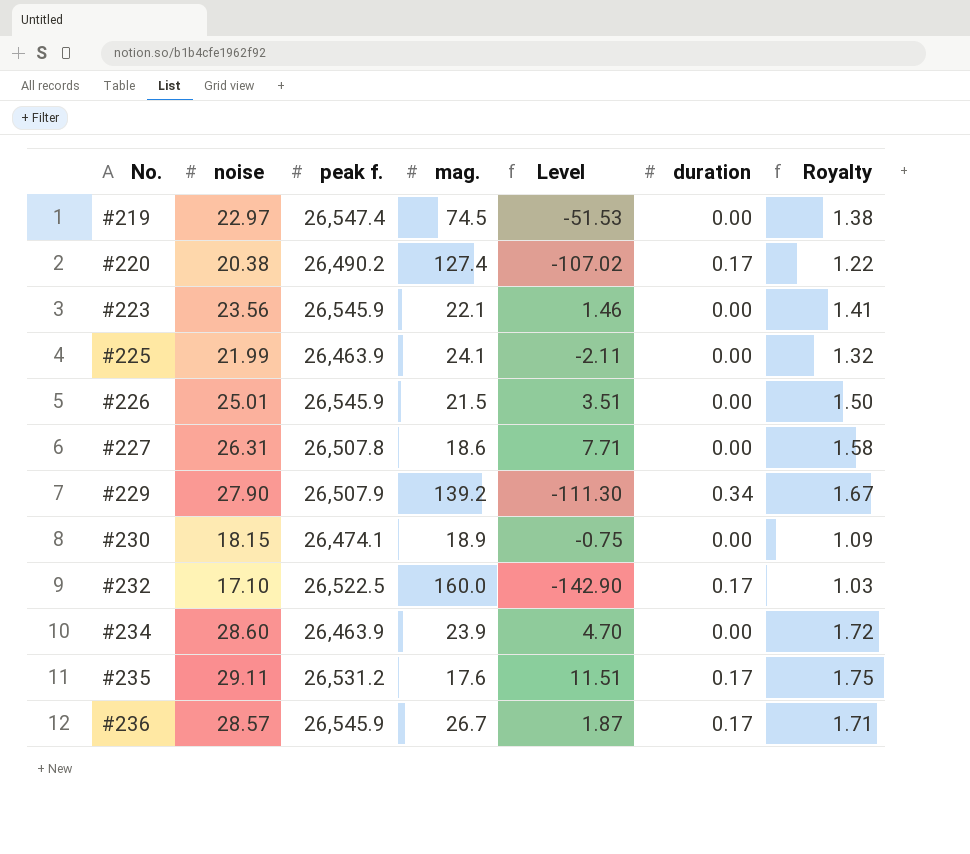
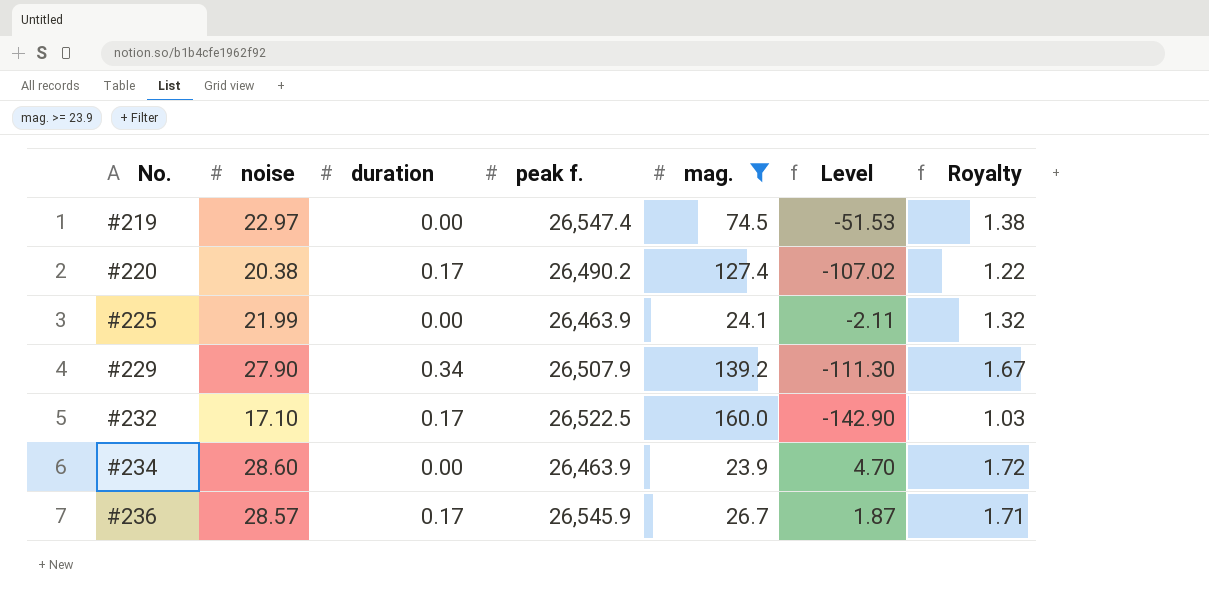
filter: none -> mag. >= 23.9
column duration | position: 6 -> 3

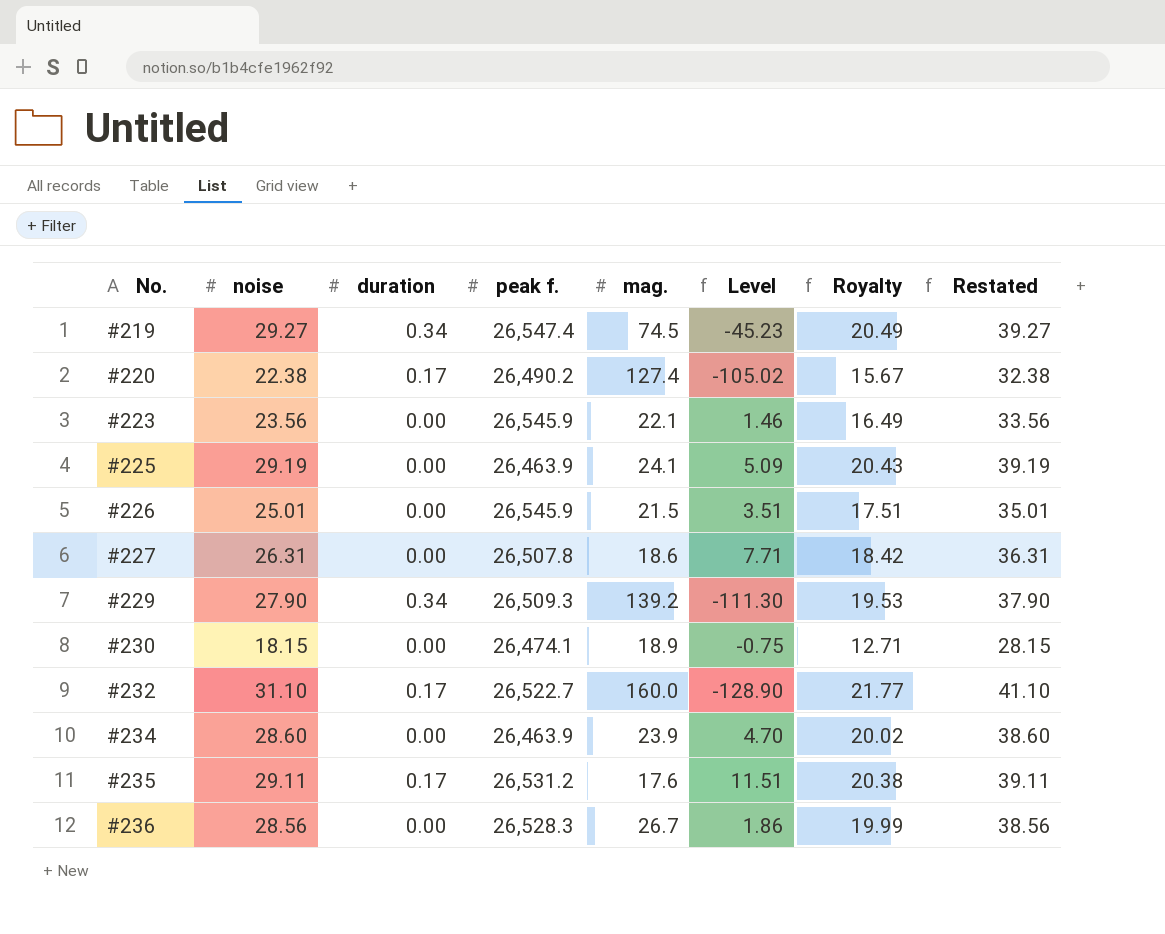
filter: mag. >= 23.9 -> none
column Royalty | formula: [noise] * 0.06 -> [noise] * 0.7
column Restated | formula: none -> [noise] + 10
#219 | noise: 22.97 -> 29.27
#219 | duration: 0.00 -> 0.34
#219 | Level: -51.53 -> -45.23
#220 | noise: 20.38 -> 22.38
#220 | Level: -107.02 -> -105.02
#225 | noise: 21.99 -> 29.19
#225 | Level: -2.11 -> 5.09
#229 | peak f.: 26,507.9 -> 26,509.3
#232 | noise: 17.10 -> 31.10
#232 | peak f.: 26,522.5 -> 26,522.7
#232 | Level: -142.90 -> -128.90
#236 | noise: 28.57 -> 28.56
#236 | duration: 0.17 -> 0.00
#236 | peak f.: 26,545.9 -> 26,528.3
#236 | Level: 1.87 -> 1.86

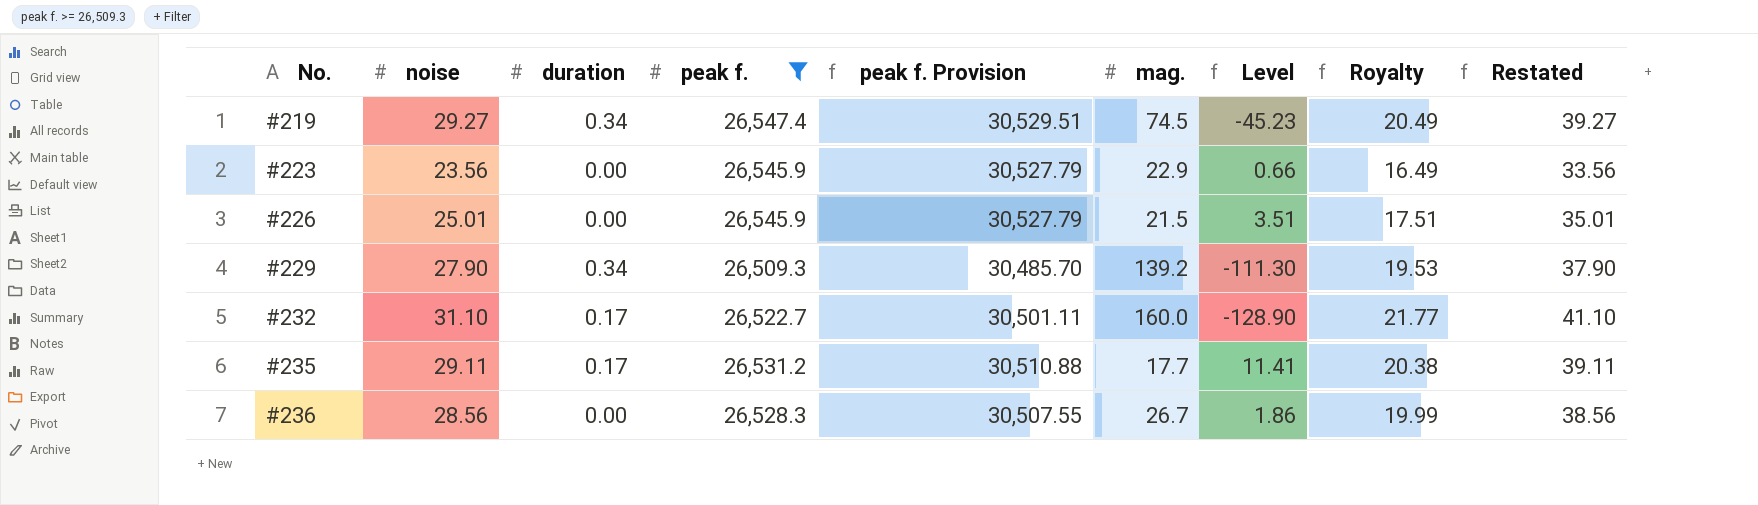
filter: none -> peak f. >= 26,509.3
column peak f. Provision | formula: none -> [peak f.] * 1.15
#223 | mag.: 22.1 -> 22.9
#223 | Level: 1.46 -> 0.66
#235 | mag.: 17.6 -> 17.7
#235 | Level: 11.51 -> 11.41

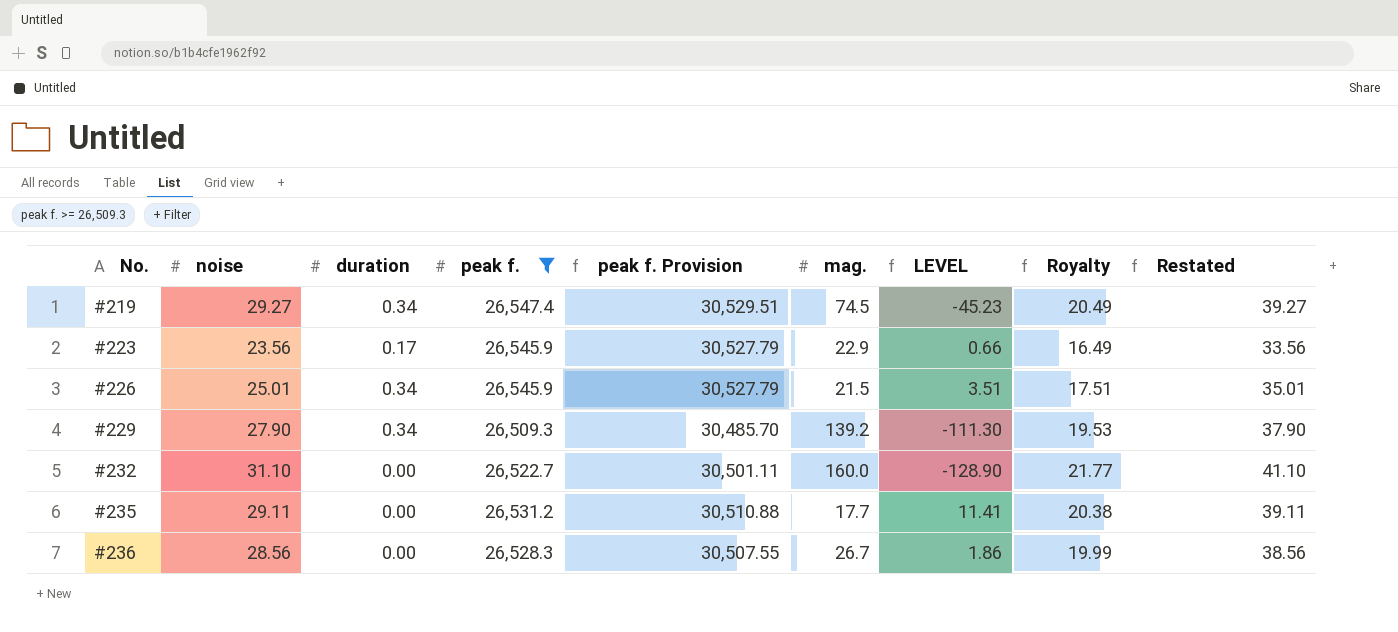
column name: Level -> LEVEL
#223 | duration: 0.00 -> 0.17
#226 | duration: 0.00 -> 0.34
#232 | duration: 0.17 -> 0.00
#235 | duration: 0.17 -> 0.00

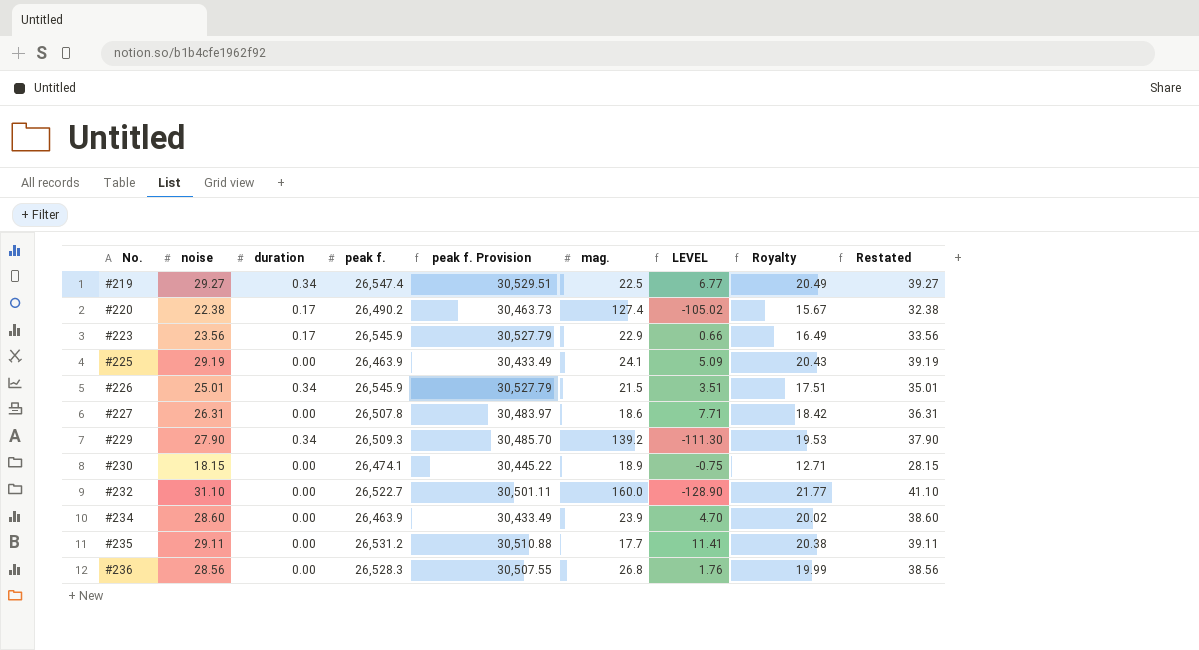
filter: peak f. >= 26,509.3 -> none
#219 | mag.: 74.5 -> 22.5
#219 | LEVEL: -45.23 -> 6.77
#236 | mag.: 26.7 -> 26.8
#236 | LEVEL: 1.86 -> 1.76

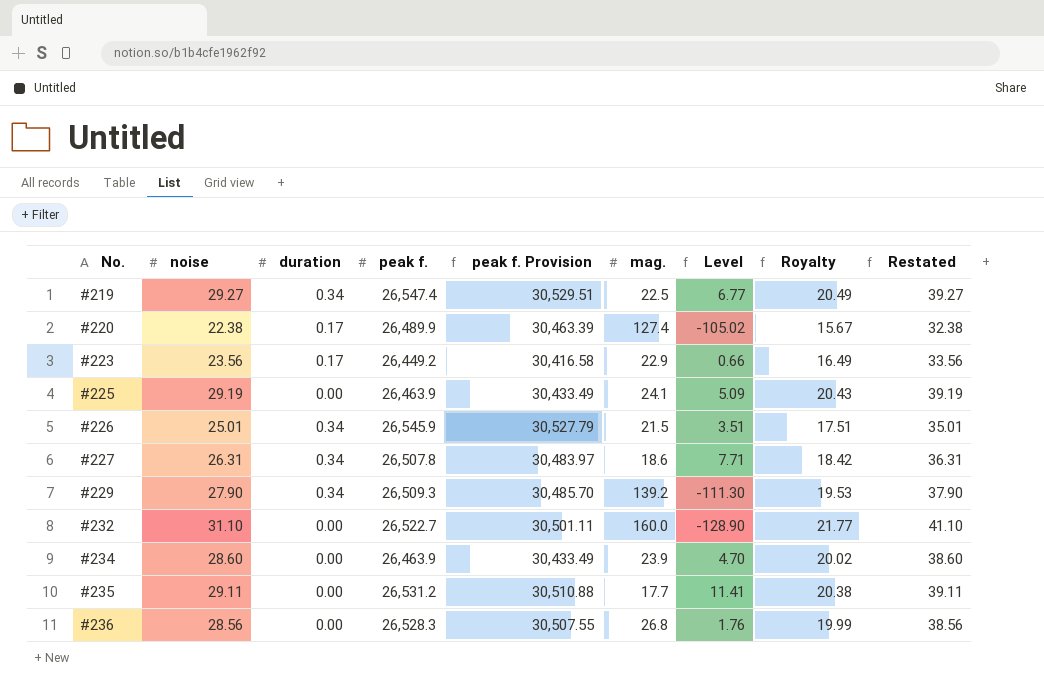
column name: LEVEL -> Level
row #230: 18.15 | 0.00 | 26,474.1 | 30,445.22 | 18.9 | -0.75 | 12.71 | 28.15 -> none
#220 | peak f.: 26,490.2 -> 26,489.9
#220 | peak f. Provision: 30,463.73 -> 30,463.39
#223 | peak f.: 26,545.9 -> 26,449.2
#223 | peak f. Provision: 30,527.79 -> 30,416.58
#227 | duration: 0.00 -> 0.34

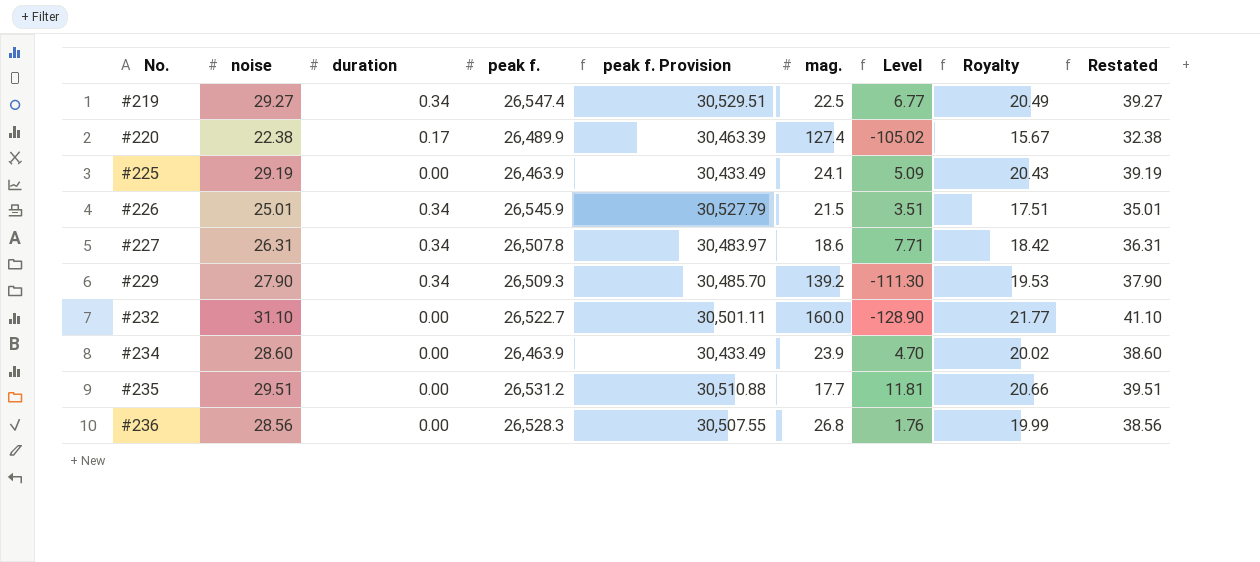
row #223: 23.56 | 0.17 | 26,449.2 | 30,416.58 | 22.9 | 0.66 | 16.49 | 33.56 -> none
#235 | noise: 29.11 -> 29.51
#235 | Level: 11.41 -> 11.81
#235 | Royalty: 20.38 -> 20.66
#235 | Restated: 39.11 -> 39.51

